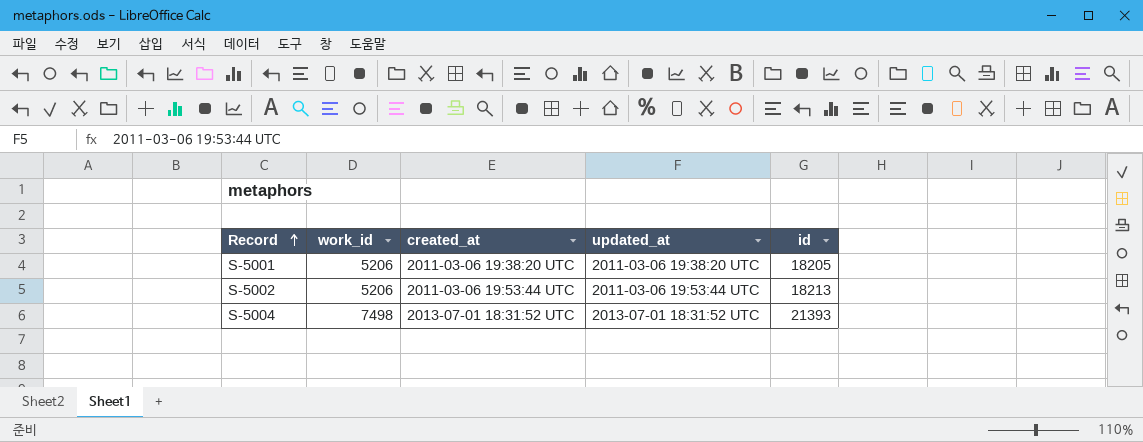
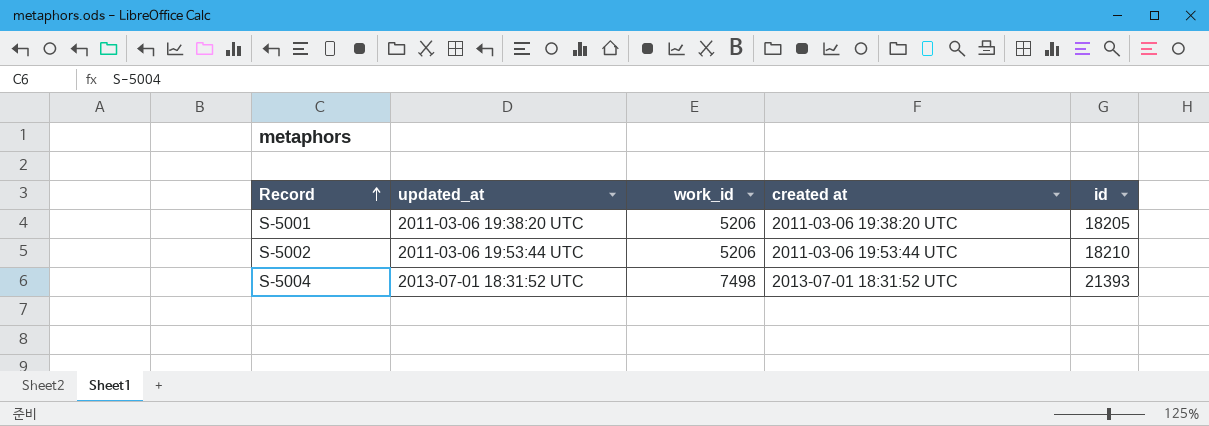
column updated_at | position: 4 -> 2
column name: created_at -> created at
S-5002 | id: 18213 -> 18210

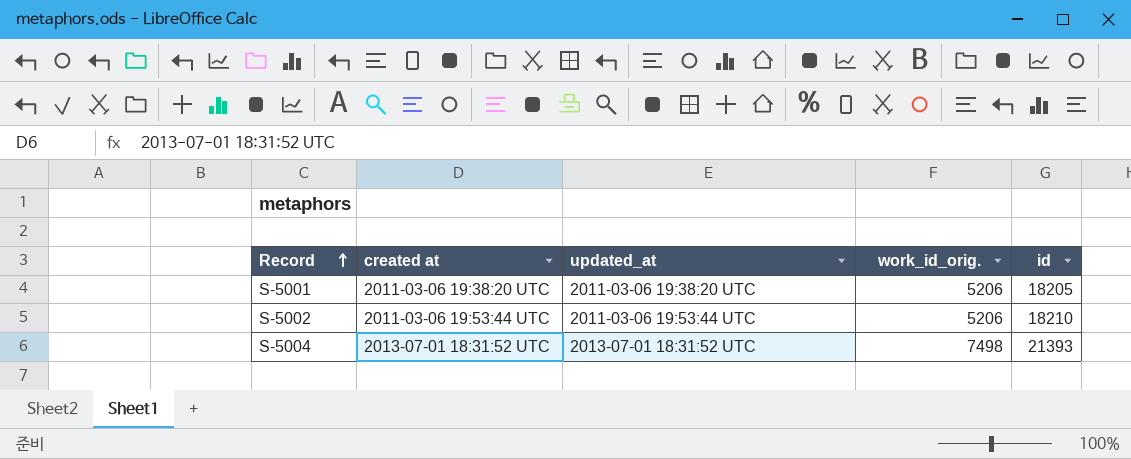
column created at | position: 4 -> 2
column name: work_id -> work_id_orig.

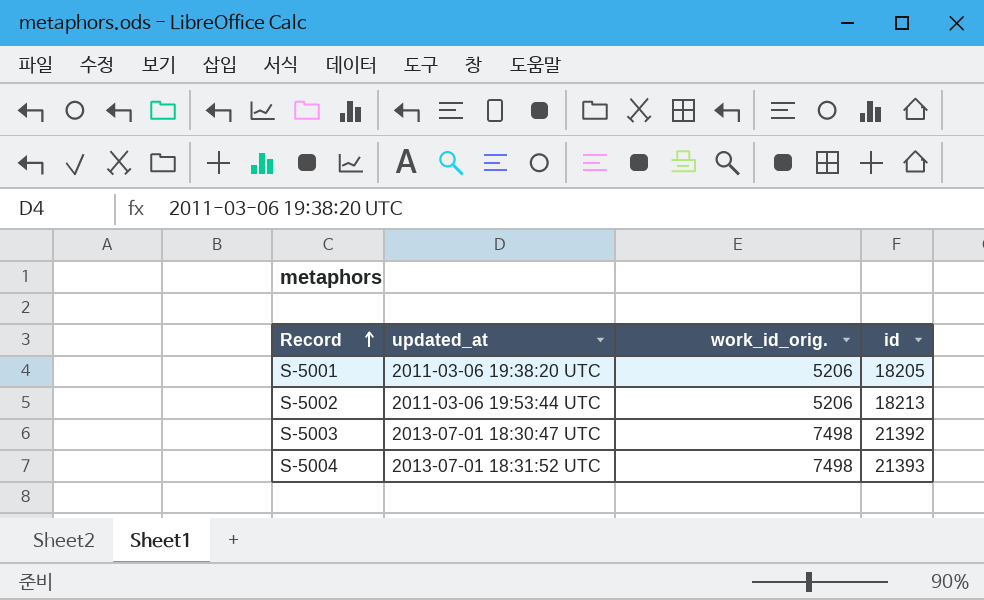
column created at | position: 2 -> none
S-5002 | id: 18210 -> 18213
row S-5003: none -> 2013-07-01 18:30:47 UTC | 7498 | 21392

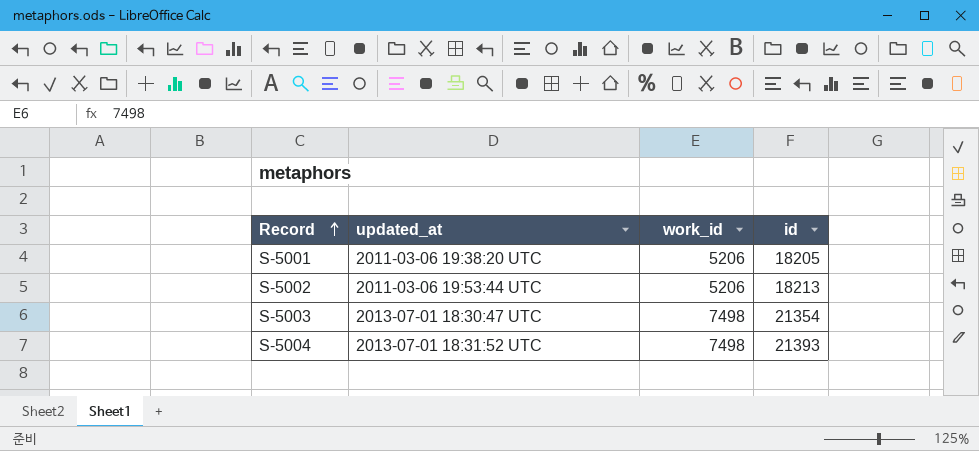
column name: work_id_orig. -> work_id
S-5003 | id: 21392 -> 21354

